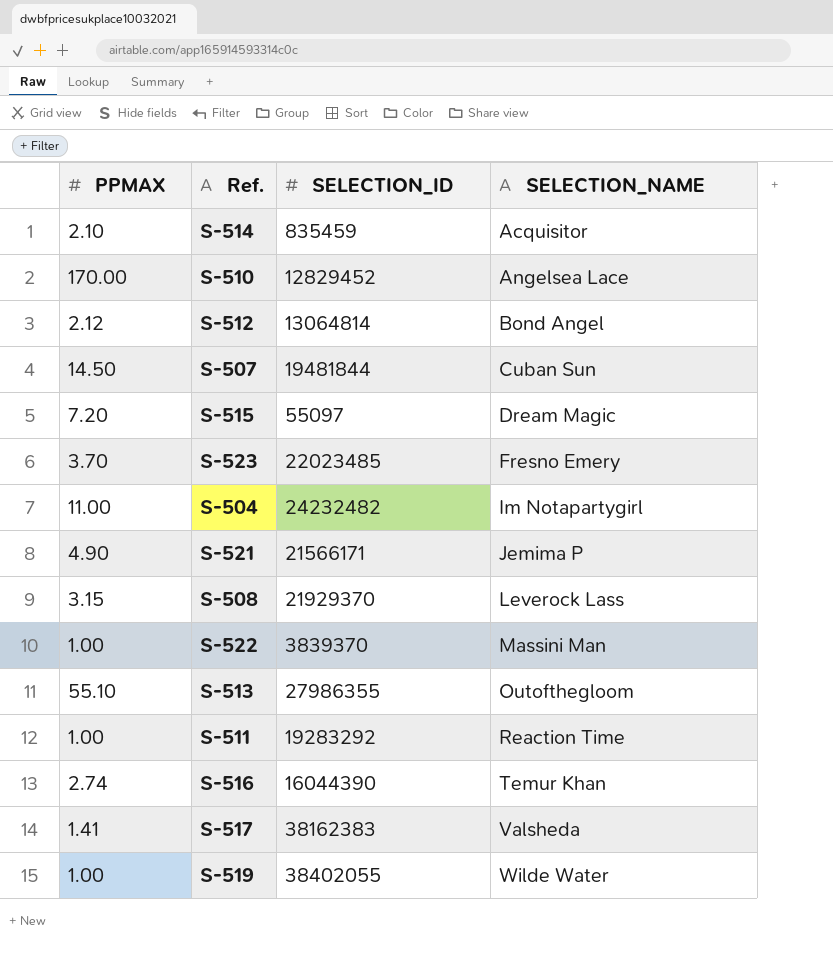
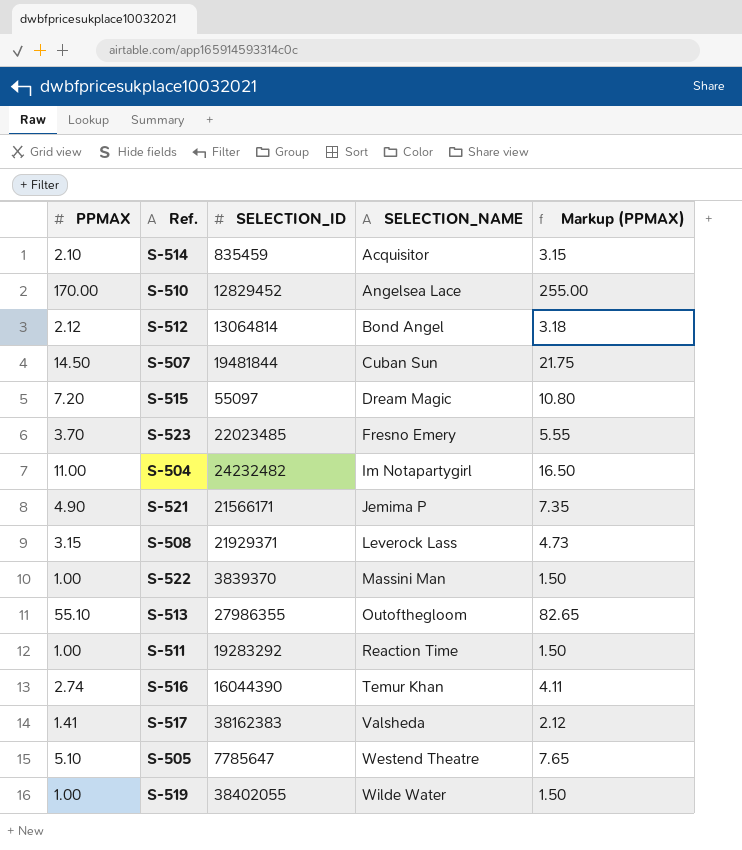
column Markup (PPMAX) | formula: none -> [PPMAX] * 1.5
S-508 | SELECTION_ID: 21929370 -> 21929371
row S-505: none -> 5.10 | 7785647 | Westend Theatre | 7.65

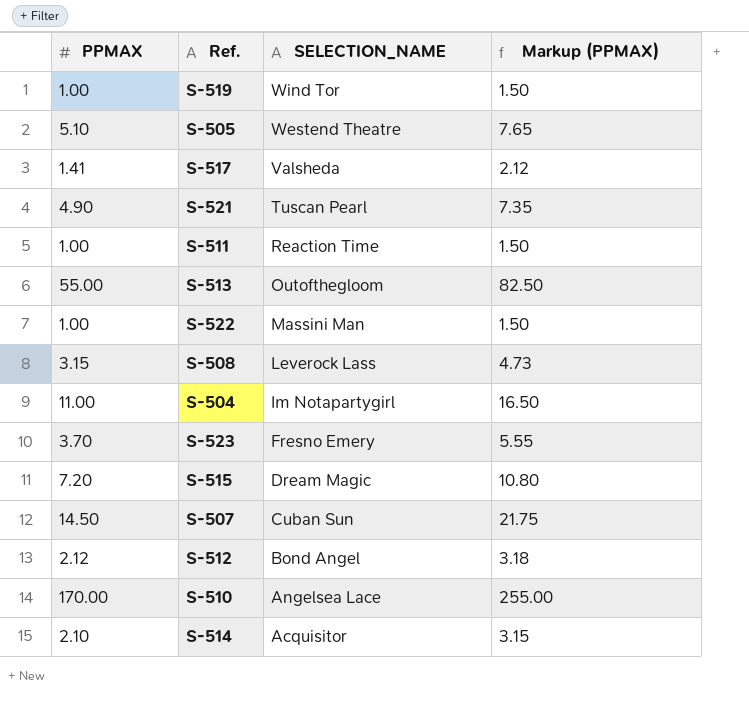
row order: SELECTION_NAME ascending -> SELECTION_NAME descending
column SELECTION_ID | position: 3 -> none
row S-516: 2.74 | 16044390 | Temur Khan | 4.11 -> none
S-519 | SELECTION_NAME: Wilde Water -> Wind Tor
S-521 | SELECTION_NAME: Jemima P -> Tuscan Pearl
S-513 | PPMAX: 55.10 -> 55.00
S-513 | Markup (PPMAX): 82.65 -> 82.50

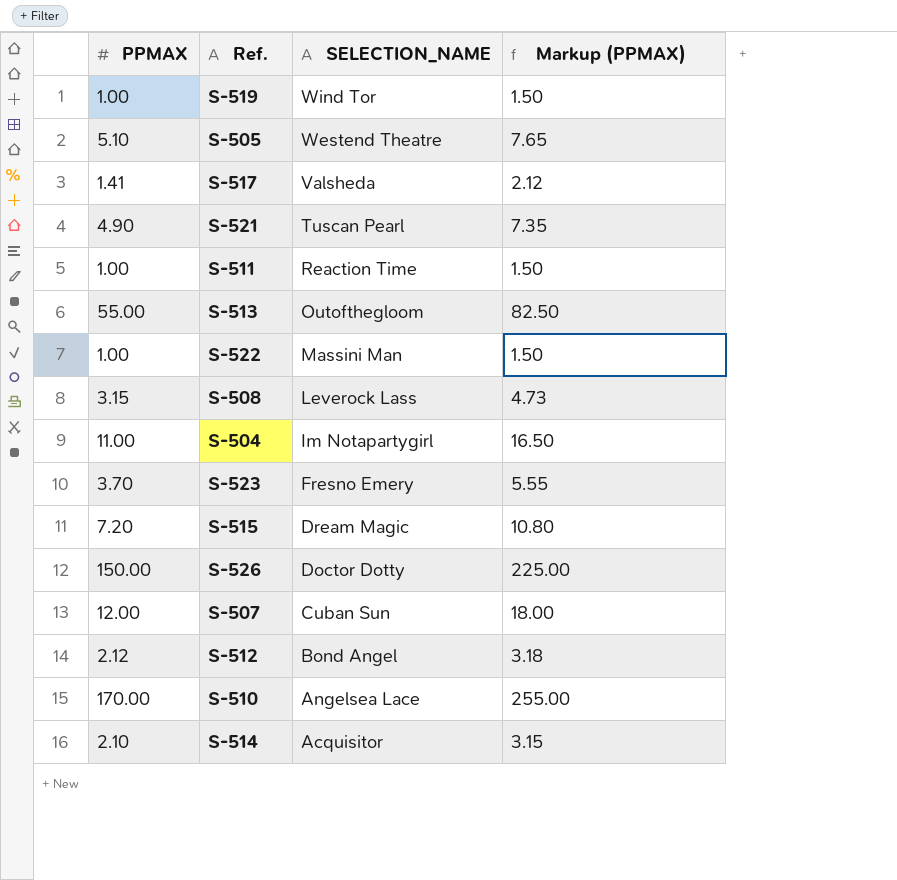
row S-526: none -> 150.00 | Doctor Dotty | 225.00
S-507 | PPMAX: 14.50 -> 12.00
S-507 | Markup (PPMAX): 21.75 -> 18.00

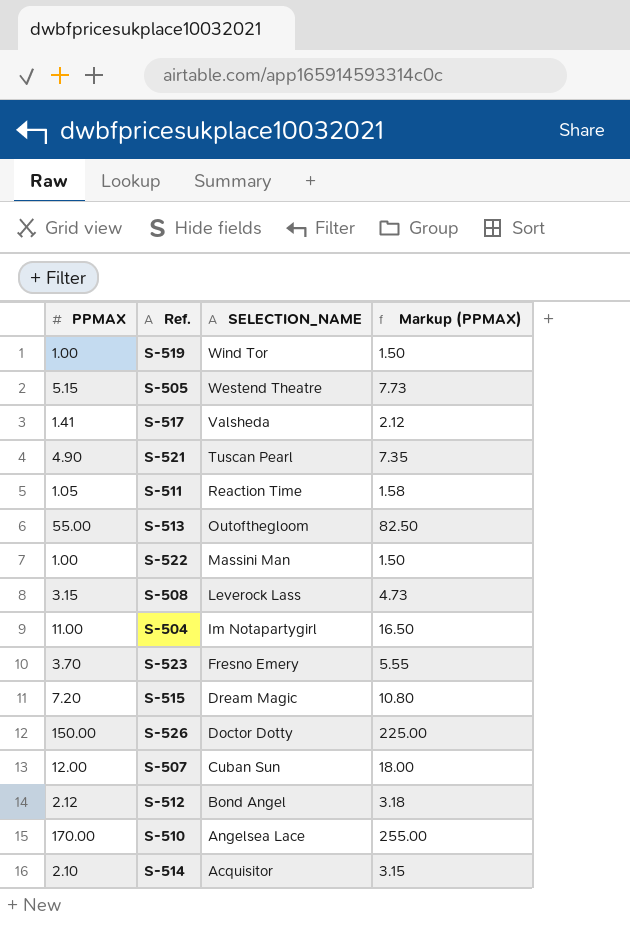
S-505 | PPMAX: 5.10 -> 5.15
S-505 | Markup (PPMAX): 7.65 -> 7.73
S-511 | PPMAX: 1.00 -> 1.05
S-511 | Markup (PPMAX): 1.50 -> 1.58

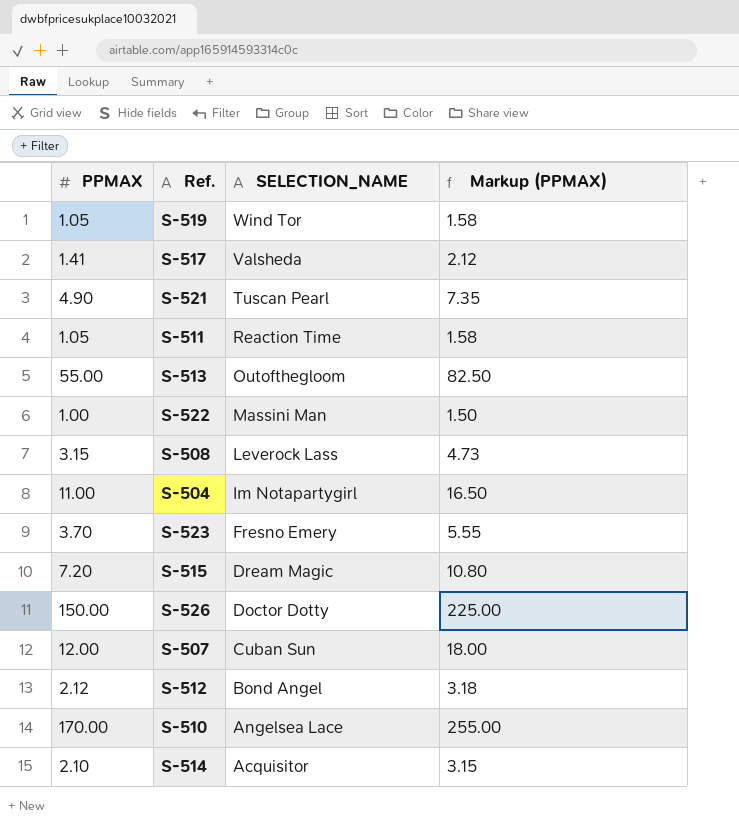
row S-505: 5.15 | Westend Theatre | 7.73 -> none
S-519 | PPMAX: 1.00 -> 1.05
S-519 | Markup (PPMAX): 1.50 -> 1.58

